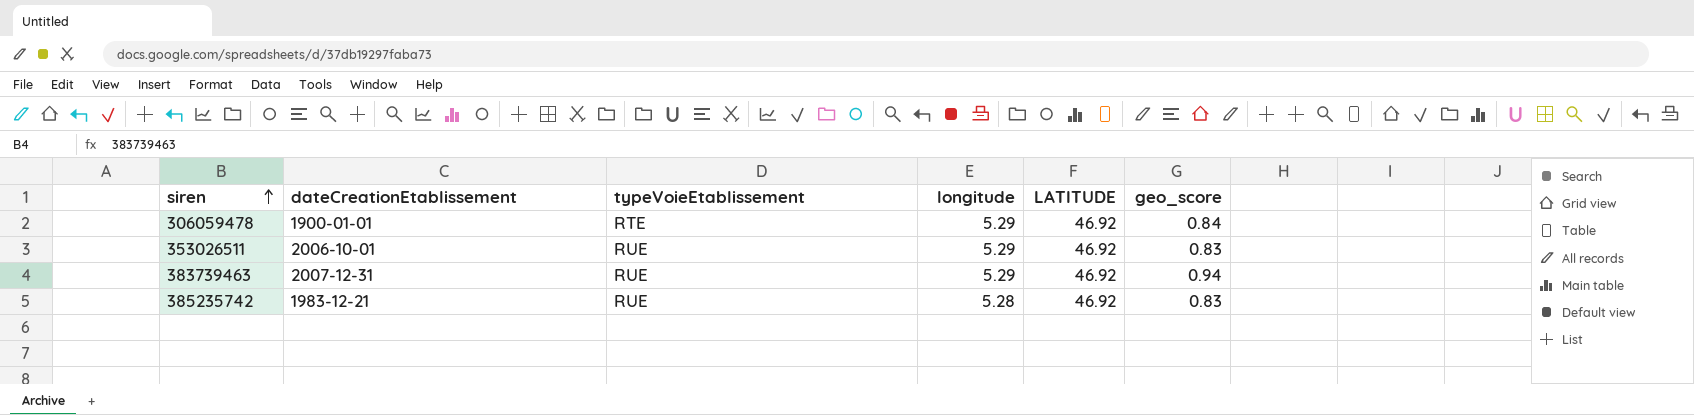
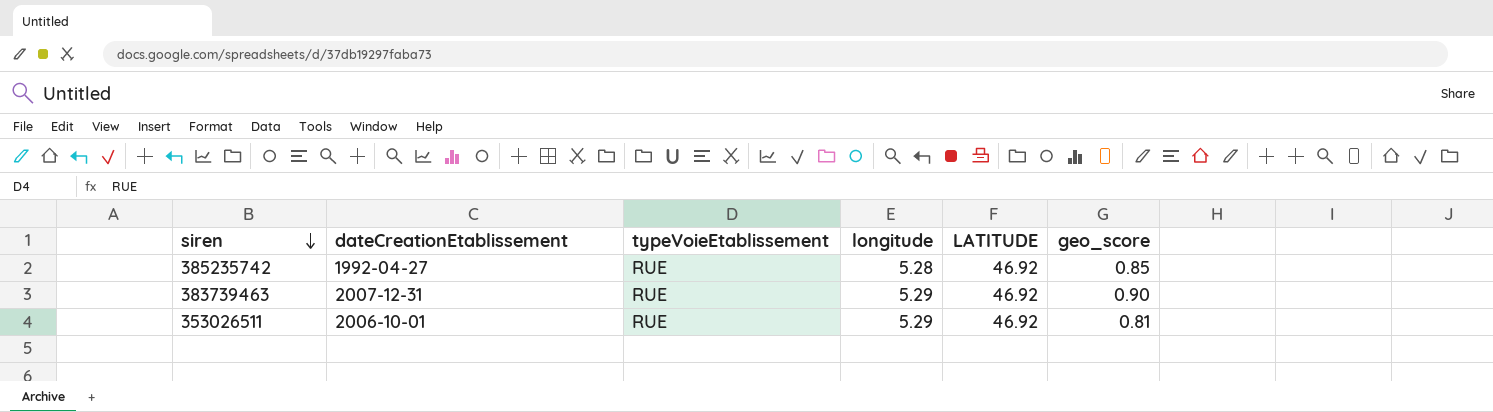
row order: siren ascending -> siren descending
row 306059478: 1900-01-01 | RTE | 5.29 | 46.92 | 0.84 -> none
385235742 | dateCreationEtablissement: 1983-12-21 -> 1992-04-27
385235742 | geo_score: 0.83 -> 0.85
383739463 | geo_score: 0.94 -> 0.90
353026511 | geo_score: 0.83 -> 0.81

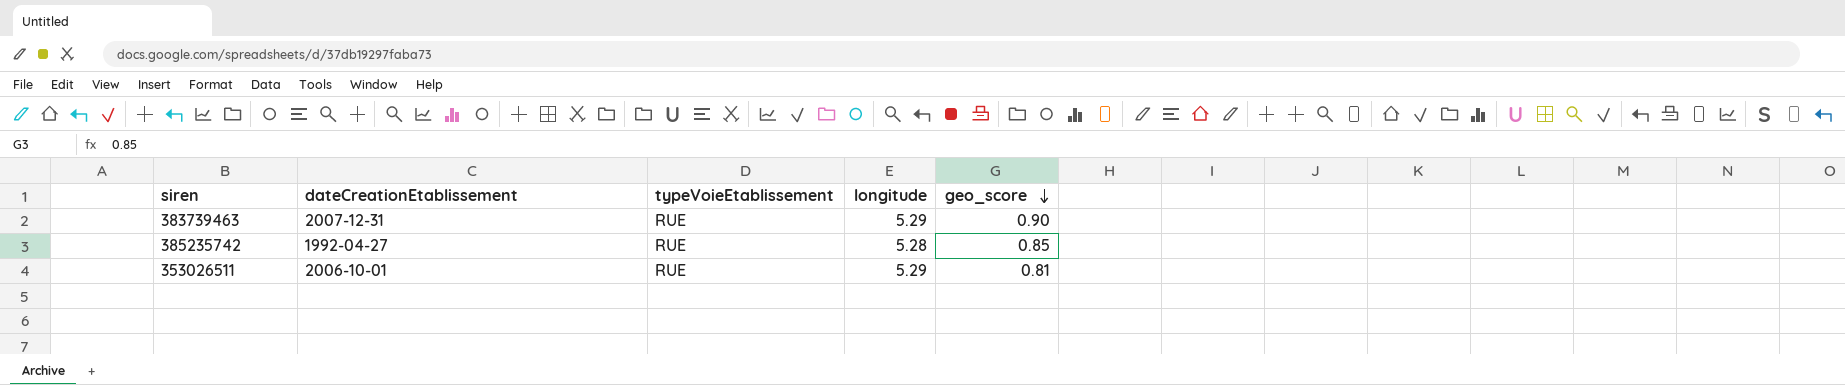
row order: siren descending -> geo_score descending
column LATITUDE | position: 5 -> none

